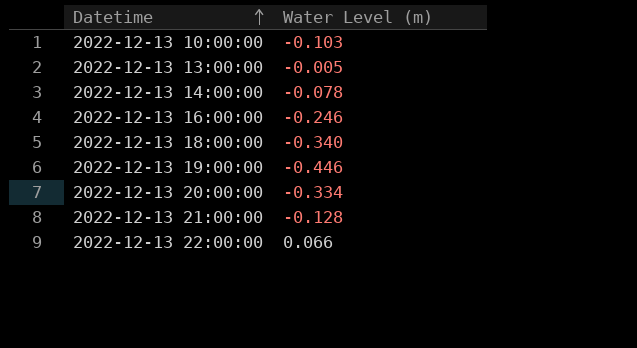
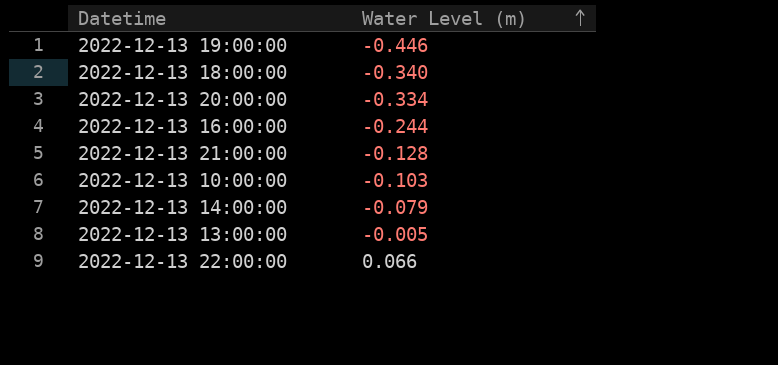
row order: Datetime ascending -> Water Level (m) ascending
2022-12-13 16:00:00 | Water Level (m): -0.246 -> -0.244
2022-12-13 14:00:00 | Water Level (m): -0.078 -> -0.079

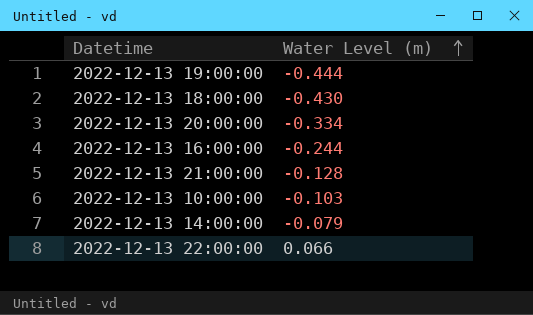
row 2022-12-13 13:00:00: -0.005 -> none
2022-12-13 19:00:00 | Water Level (m): -0.446 -> -0.444
2022-12-13 18:00:00 | Water Level (m): -0.340 -> -0.430

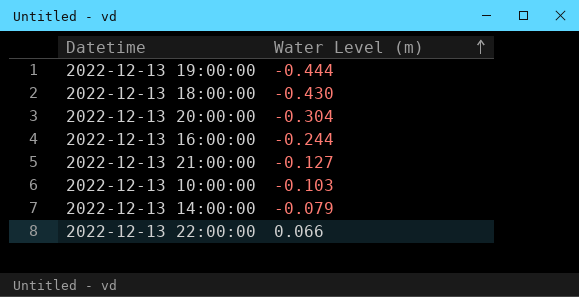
2022-12-13 20:00:00 | Water Level (m): -0.334 -> -0.304
2022-12-13 21:00:00 | Water Level (m): -0.128 -> -0.127

